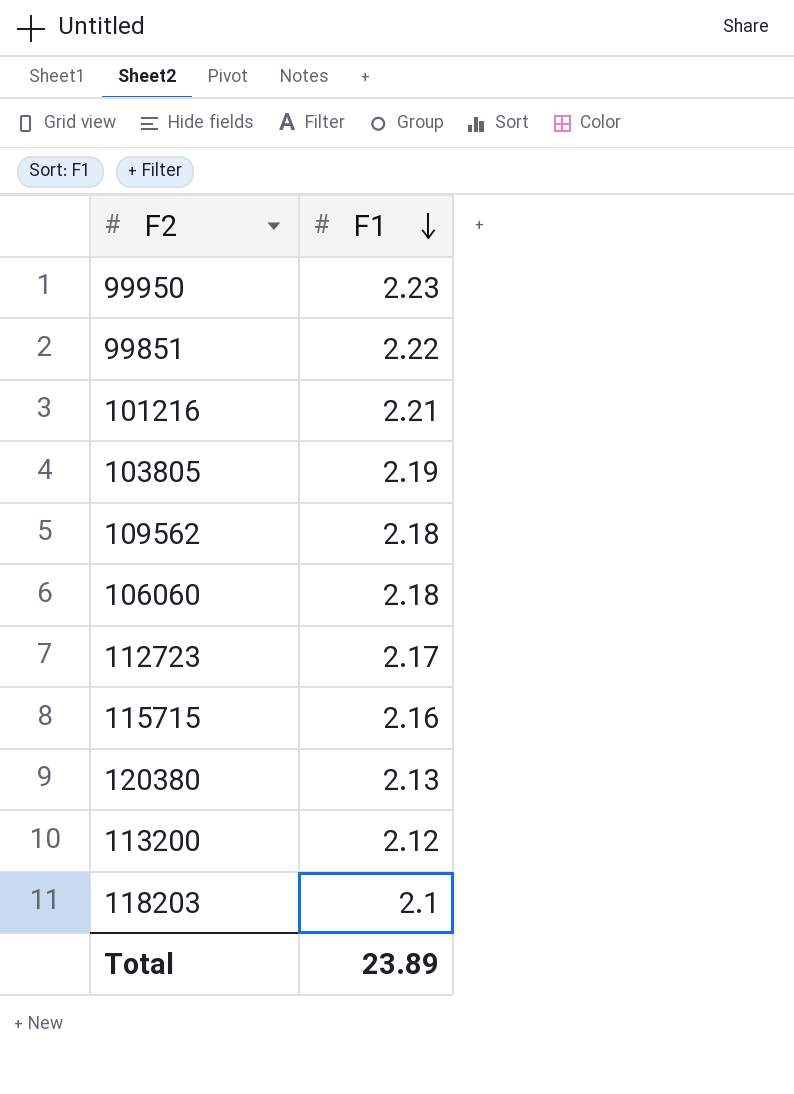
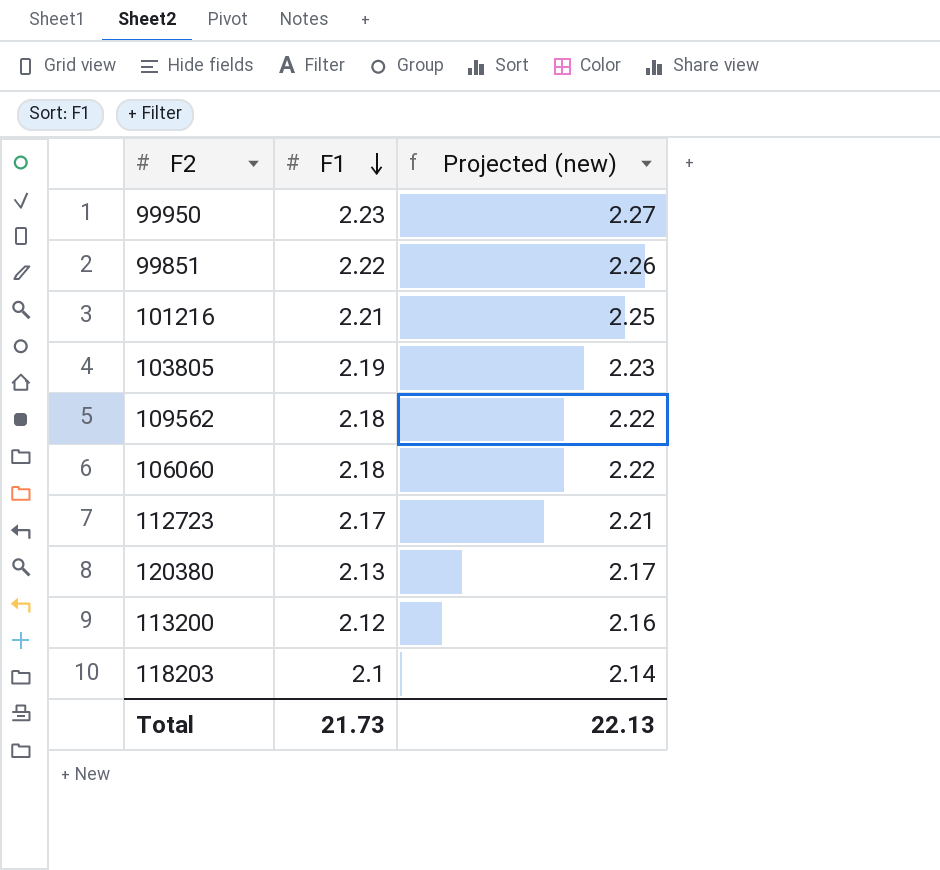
column Projected (new) | formula: none -> [F1] * 1.02
row 115715: 2.16 -> none
Total | F1: 23.89 -> 21.73

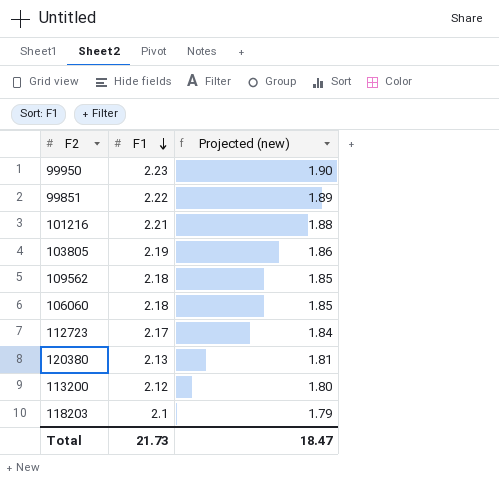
column Projected (new) | formula: [F1] * 1.02 -> [F1] * 0.85
Total | Projected (new): 22.13 -> 18.47

